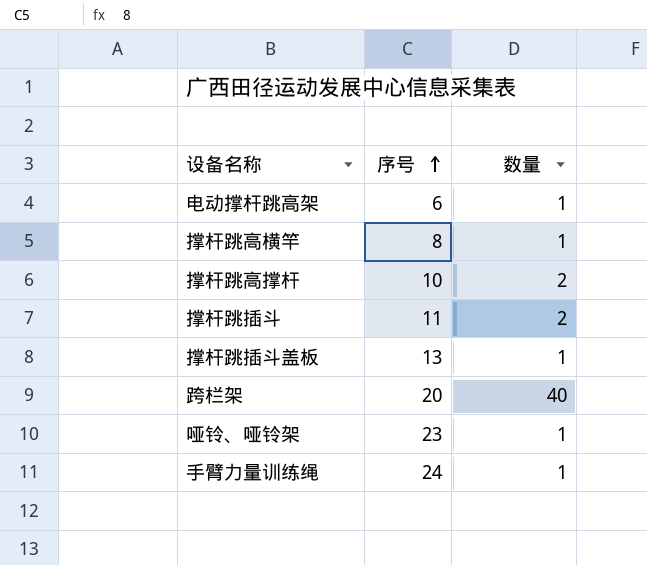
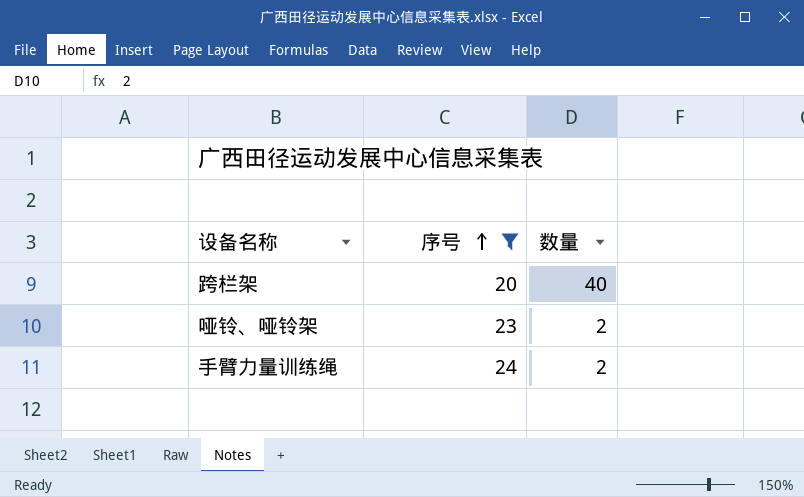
filter: none -> 序号 >= 20
哑铃、哑铃架 | 数量: 1 -> 2
手臂力量训练绳 | 数量: 1 -> 2

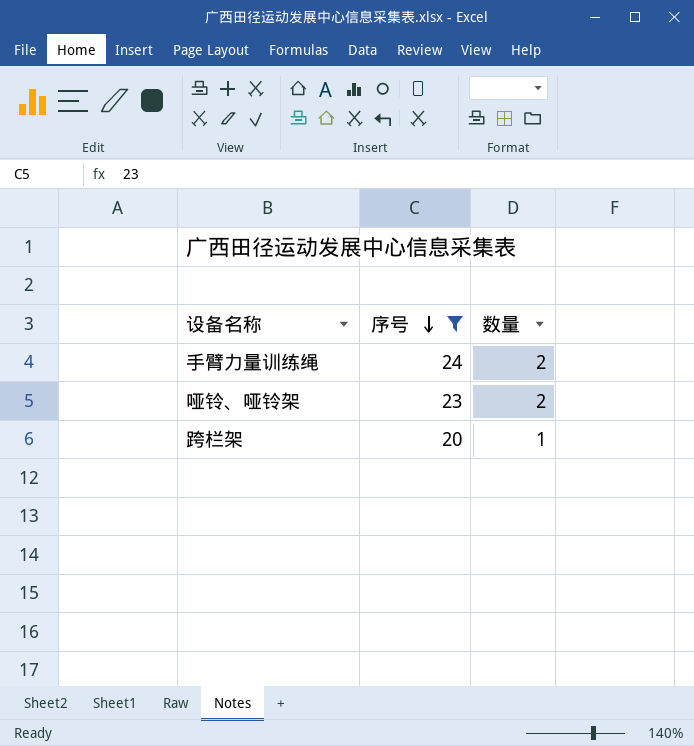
row order: 序号 ascending -> 序号 descending
跨栏架 | 数量: 40 -> 1

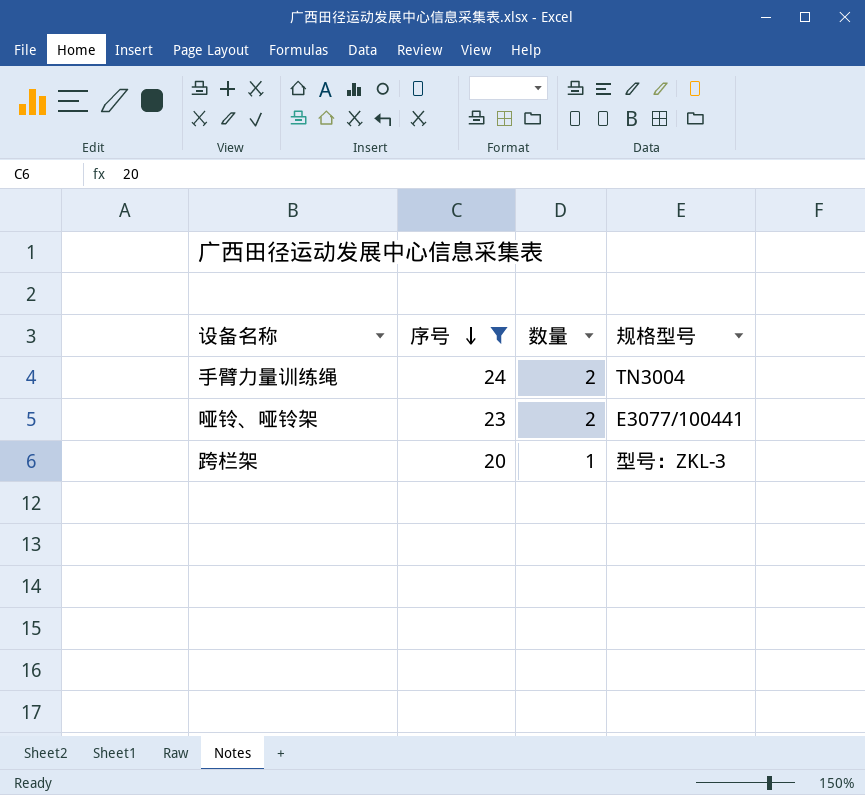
column 规格型号 | position: none -> 4

